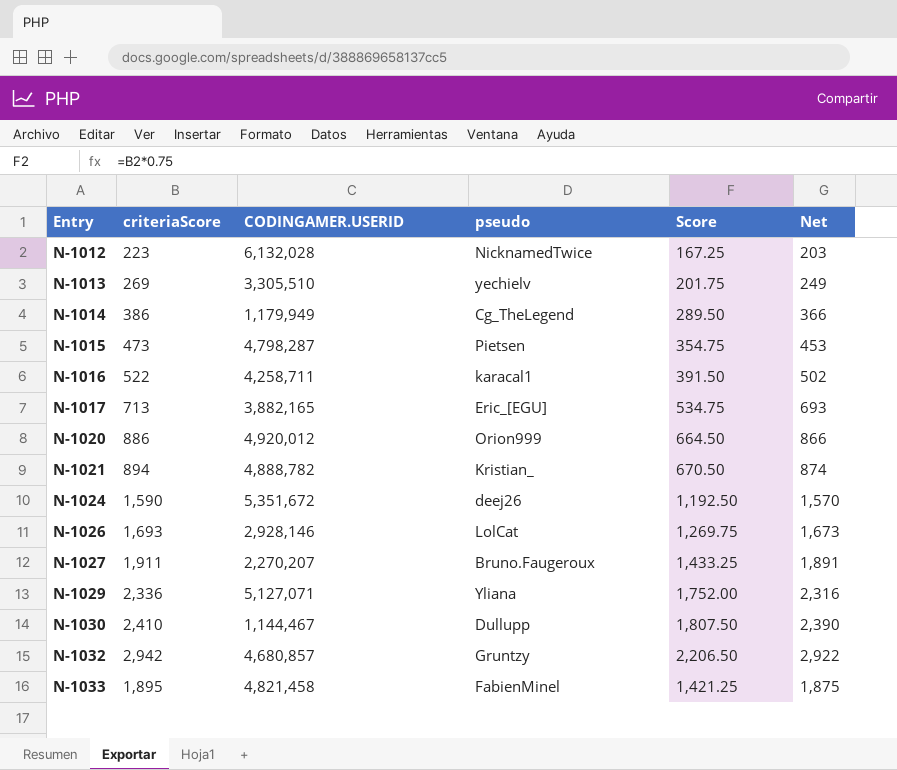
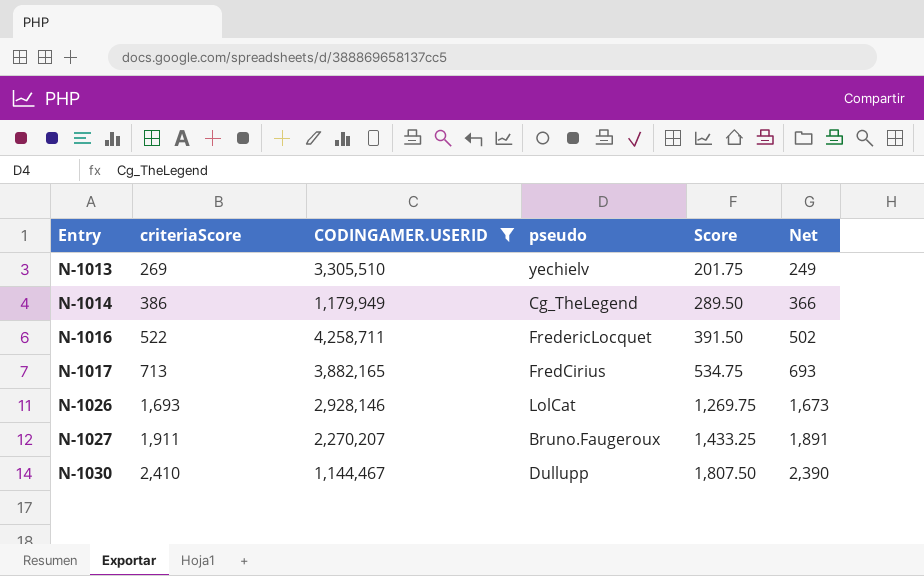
filter: none -> CODINGAMER.USERID <= 4,258,711
N-1016 | pseudo: karacal1 -> FredericLocquet
N-1017 | pseudo: Eric_[EGU] -> FredCirius

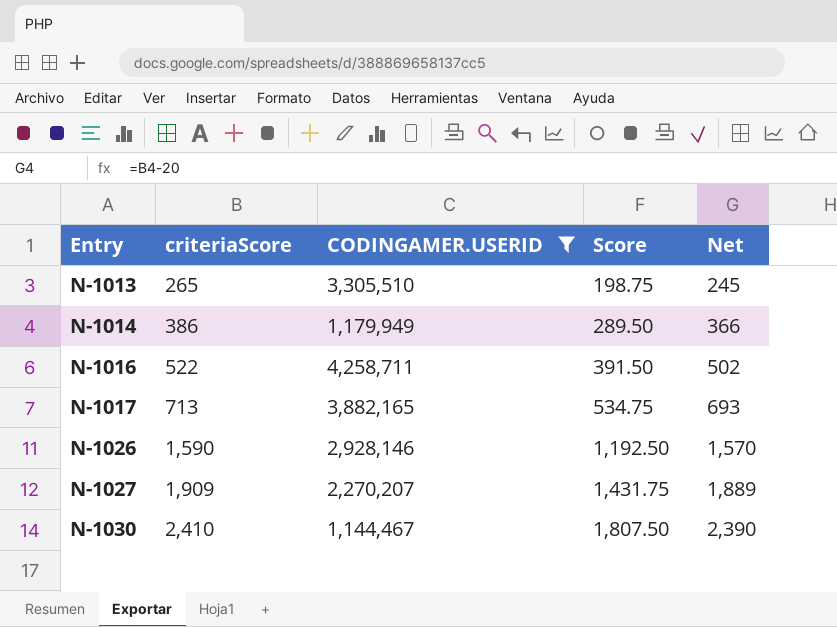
column pseudo | position: 4 -> none
N-1013 | criteriaScore: 269 -> 265
N-1013 | Score: 201.75 -> 198.75
N-1013 | Net: 249 -> 245
N-1026 | criteriaScore: 1,693 -> 1,590
N-1026 | Score: 1,269.75 -> 1,192.50
N-1026 | Net: 1,673 -> 1,570
N-1027 | criteriaScore: 1,911 -> 1,909
N-1027 | Score: 1,433.25 -> 1,431.75
N-1027 | Net: 1,891 -> 1,889

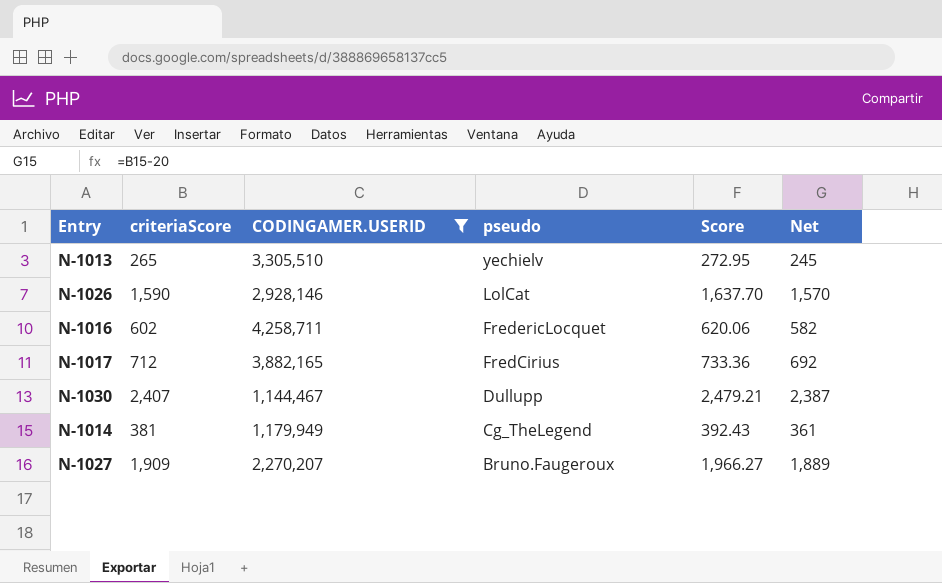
row order: Entry ascending -> pseudo descending
column pseudo | position: none -> 4
column Score | formula: [criteriaScore] * 0.75 -> [criteriaScore] * 1.03
N-1016 | criteriaScore: 522 -> 602
N-1016 | Net: 502 -> 582
N-1017 | criteriaScore: 713 -> 712
N-1017 | Net: 693 -> 692
N-1030 | criteriaScore: 2,410 -> 2,407
N-1030 | Net: 2,390 -> 2,387
N-1014 | criteriaScore: 386 -> 381
N-1014 | Net: 366 -> 361

